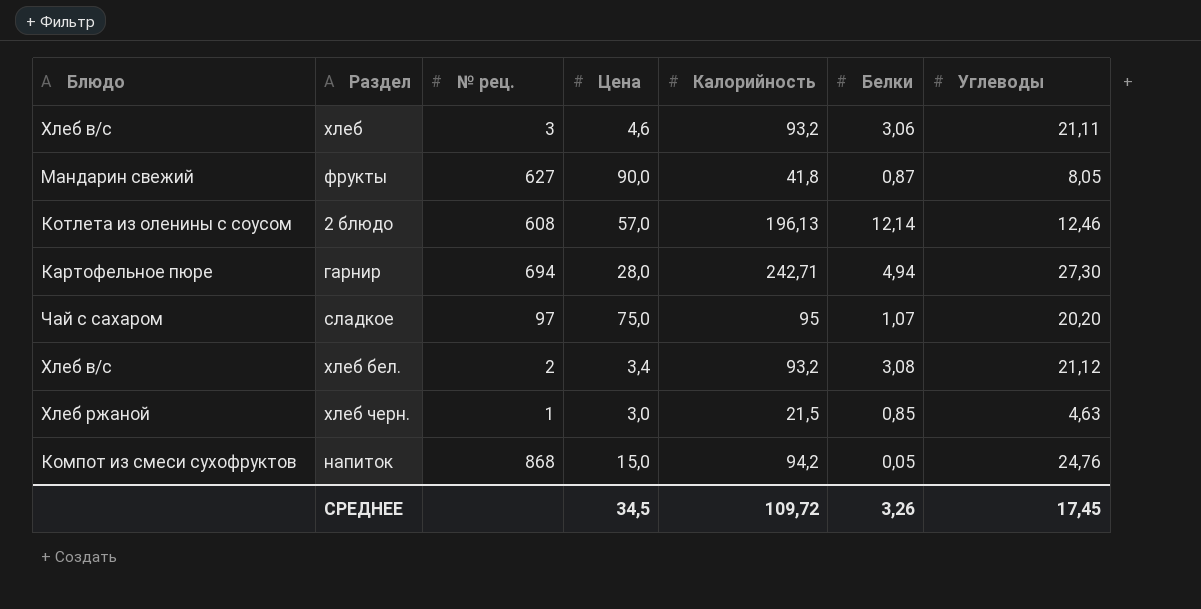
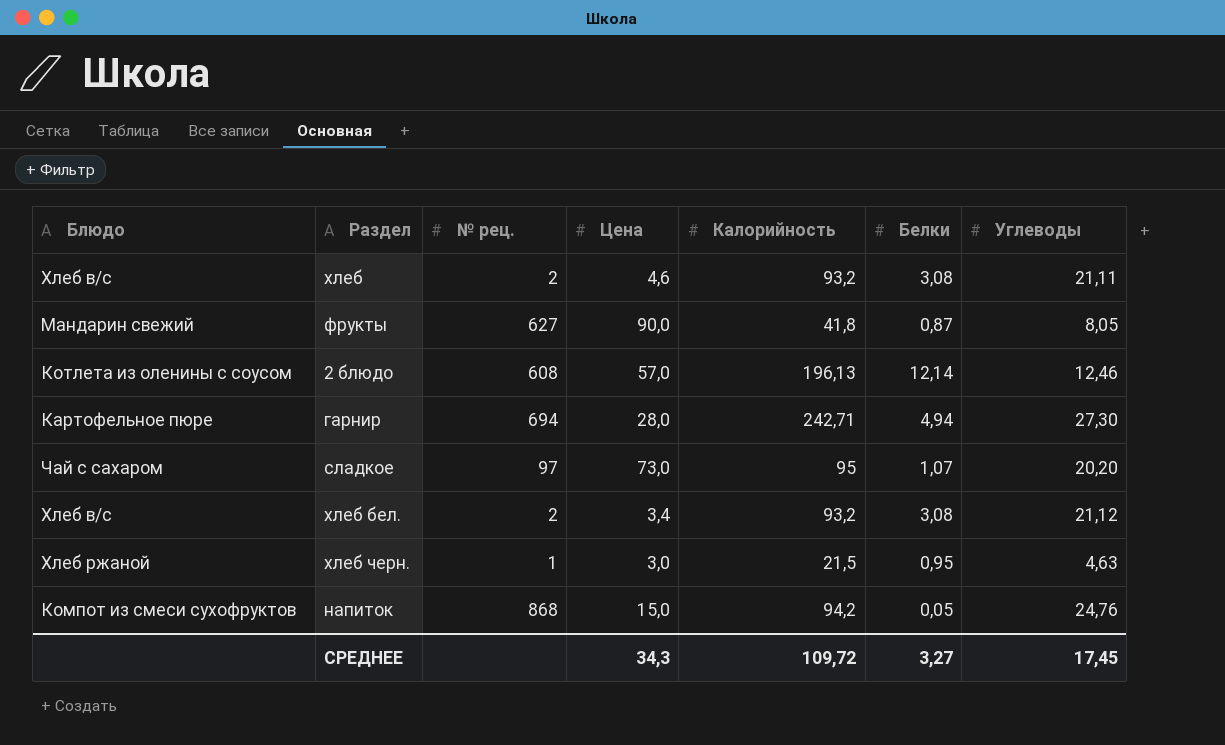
хлеб | № рец.: 3 -> 2
хлеб | Белки: 3,06 -> 3,08
сладкое | Цена: 75,0 -> 73,0
хлеб черн. | Белки: 0,85 -> 0,95
СРЕДНЕЕ | Цена: 34,5 -> 34,3
СРЕДНЕЕ | Белки: 3,26 -> 3,27

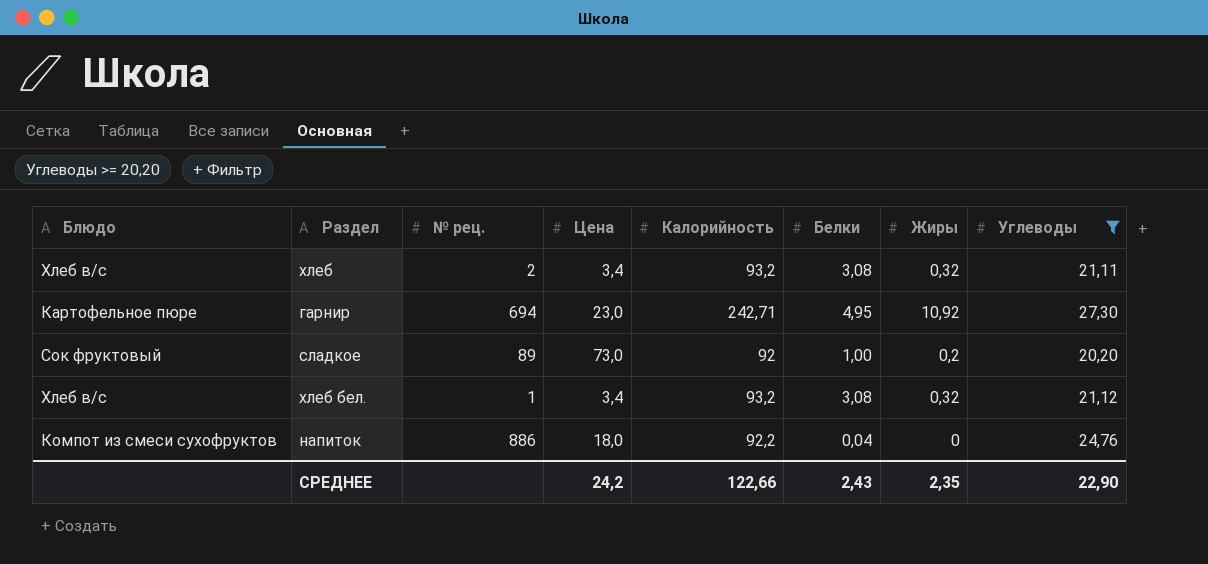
filter: none -> Углеводы >= 20,20
column Жиры | position: none -> 7
хлеб | Цена: 4,6 -> 3,4
гарнир | Цена: 28,0 -> 23,0
гарнир | Белки: 4,94 -> 4,95
сладкое | Блюдо: Чай с сахаром -> Сок фруктовый
сладкое | № рец.: 97 -> 89
сладкое | Калорийность: 95 -> 92
сладкое | Белки: 1,07 -> 1,00
хлеб бел. | № рец.: 2 -> 1
напиток | № рец.: 868 -> 886
напиток | Цена: 15,0 -> 18,0
напиток | Калорийность: 94,2 -> 92,2
напиток | Белки: 0,05 -> 0,04
СРЕДНЕЕ | Цена: 34,3 -> 24,2
СРЕДНЕЕ | Калорийность: 109,72 -> 122,66
СРЕДНЕЕ | Белки: 3,27 -> 2,43
СРЕДНЕЕ | Углеводы: 17,45 -> 22,90

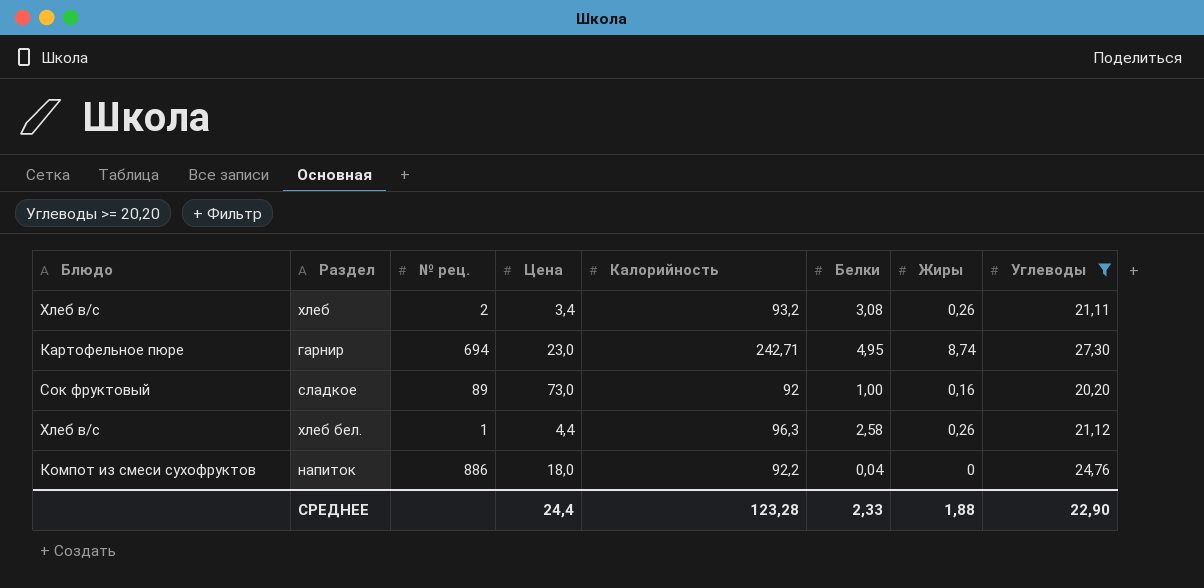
хлеб | Жиры: 0,32 -> 0,26
гарнир | Жиры: 10,92 -> 8,74
сладкое | Жиры: 0,2 -> 0,16
хлеб бел. | Цена: 3,4 -> 4,4
хлеб бел. | Калорийность: 93,2 -> 96,3
хлеб бел. | Белки: 3,08 -> 2,58
хлеб бел. | Жиры: 0,32 -> 0,26
СРЕДНЕЕ | Цена: 24,2 -> 24,4
СРЕДНЕЕ | Калорийность: 122,66 -> 123,28
СРЕДНЕЕ | Белки: 2,43 -> 2,33
СРЕДНЕЕ | Жиры: 2,35 -> 1,88

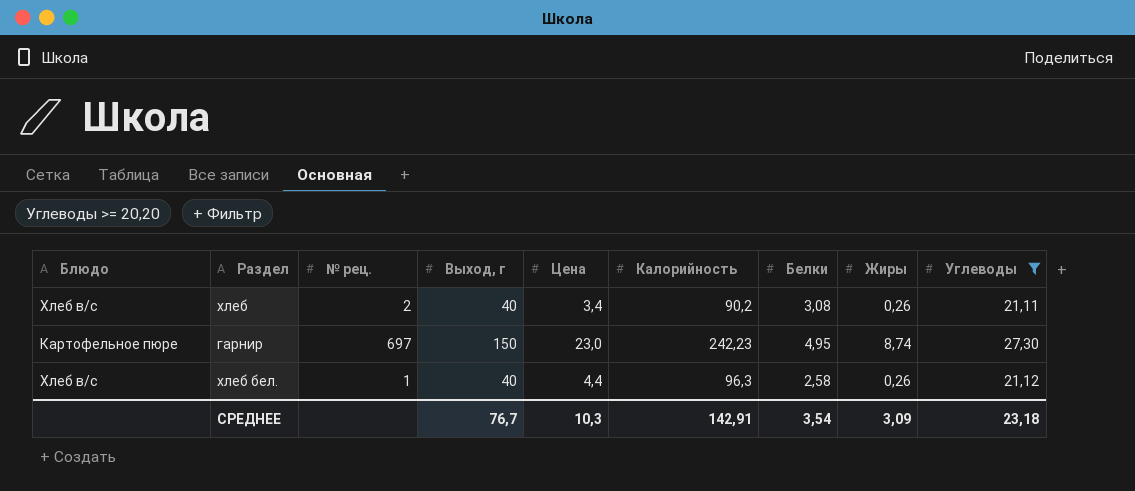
column Выход, г | position: none -> 4
row сладкое: Сок фруктовый | 89 | 73,0 | 92 | 1,00 | 0,16 | 20,20 -> none
row напиток: Компот из смеси сухофруктов | 886 | 18,0 | 92,2 | 0,04 | 0 | 24,76 -> none
хлеб | Калорийность: 93,2 -> 90,2
гарнир | № рец.: 694 -> 697
гарнир | Калорийность: 242,71 -> 242,23
СРЕДНЕЕ | Цена: 24,4 -> 10,3
СРЕДНЕЕ | Калорийность: 123,28 -> 142,91
СРЕДНЕЕ | Белки: 2,33 -> 3,54
СРЕДНЕЕ | Жиры: 1,88 -> 3,09
СРЕДНЕЕ | Углеводы: 22,90 -> 23,18

